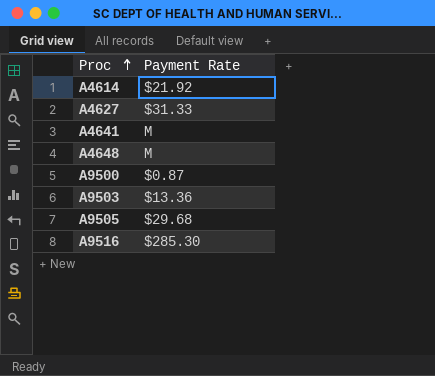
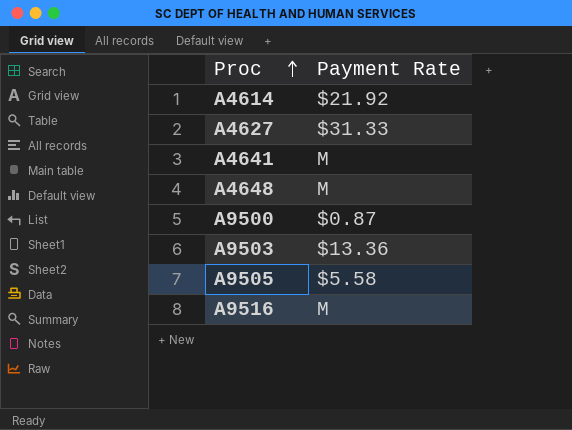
A9505 | Payment Rate: $29.68 -> $5.58
A9516 | Payment Rate: $285.30 -> M

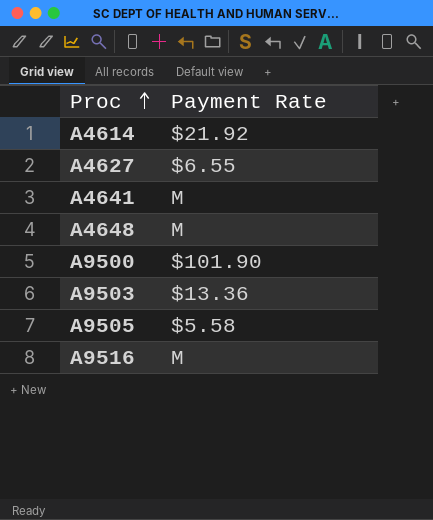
A4627 | Payment Rate: $31.33 -> $6.55
A9500 | Payment Rate: $0.87 -> $101.90

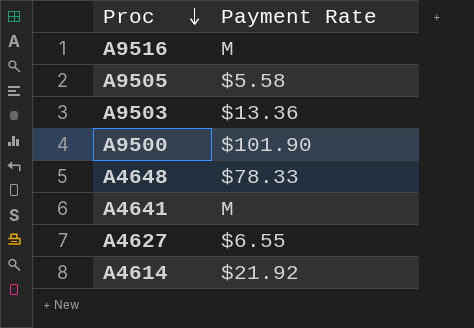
row order: Proc ascending -> Proc descending
A4648 | Payment Rate: M -> $78.33

